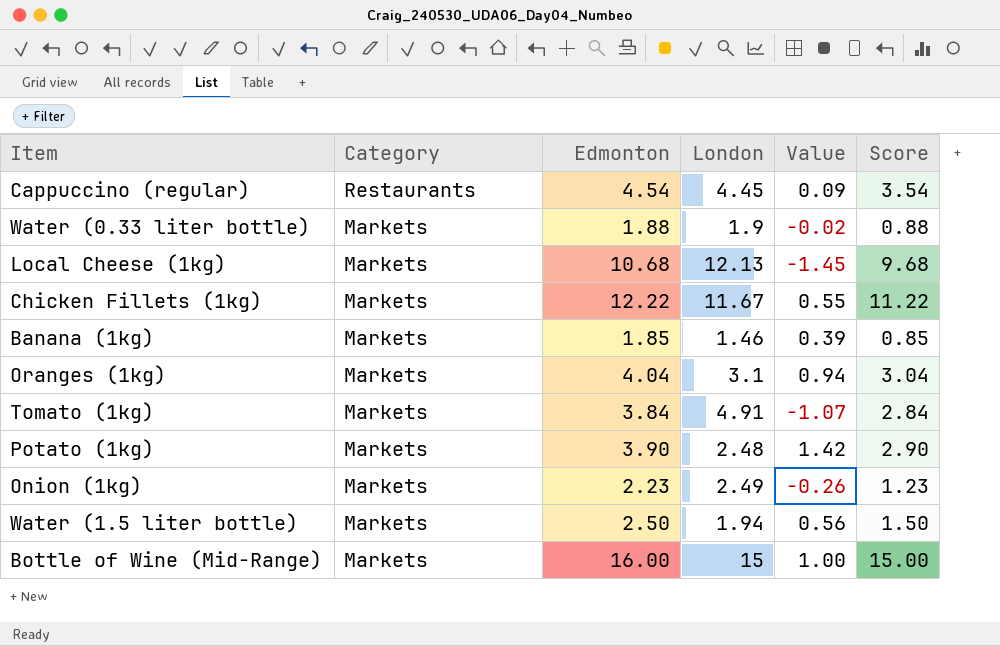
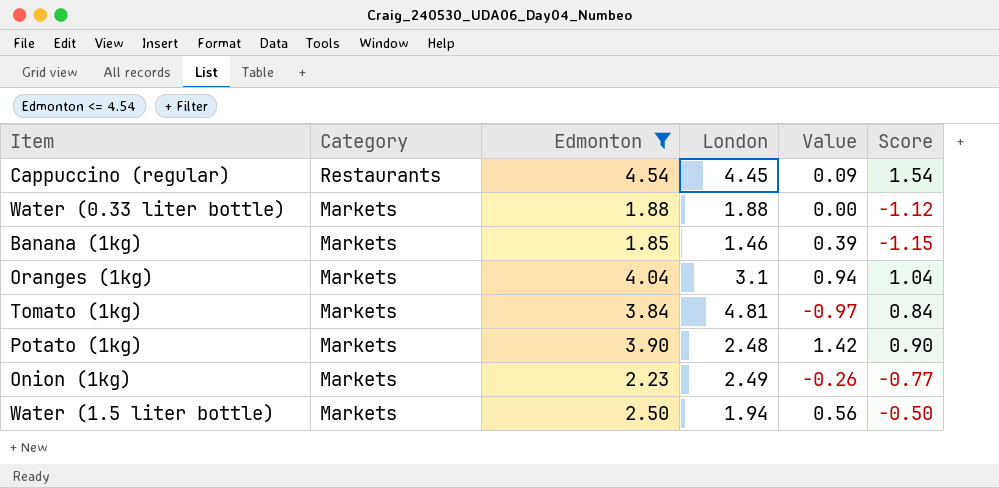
filter: none -> Edmonton <= 4.54
column Score | formula: [Edmonton] - 1 -> [Edmonton] - 3
Water (0.33 liter bottle) | London: 1.9 -> 1.88
Water (0.33 liter bottle) | Value: -0.02 -> 0.00
Tomato (1kg) | London: 4.91 -> 4.81
Tomato (1kg) | Value: -1.07 -> -0.97

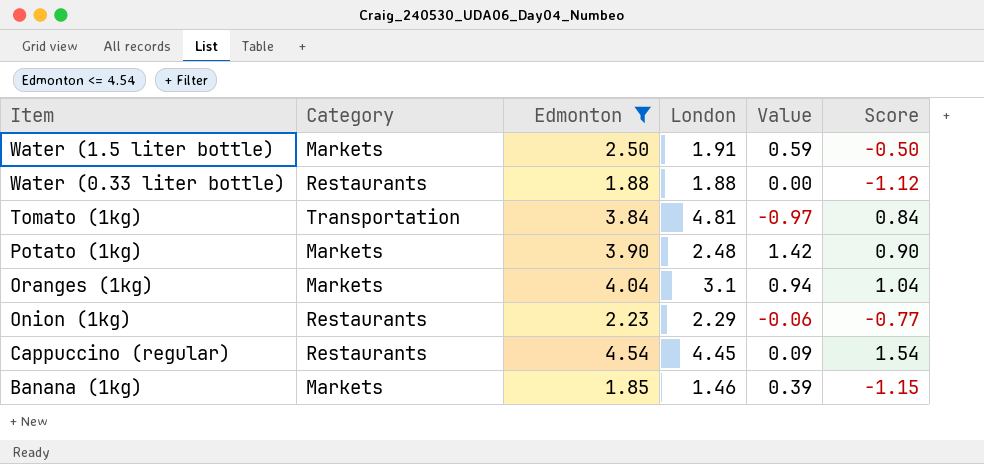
row order: Category descending -> Item descending
Water (1.5 liter bottle) | London: 1.94 -> 1.91
Water (1.5 liter bottle) | Value: 0.56 -> 0.59
Water (0.33 liter bottle) | Category: Markets -> Restaurants
Tomato (1kg) | Category: Markets -> Transportation
Onion (1kg) | Category: Markets -> Restaurants
Onion (1kg) | London: 2.49 -> 2.29
Onion (1kg) | Value: -0.26 -> -0.06

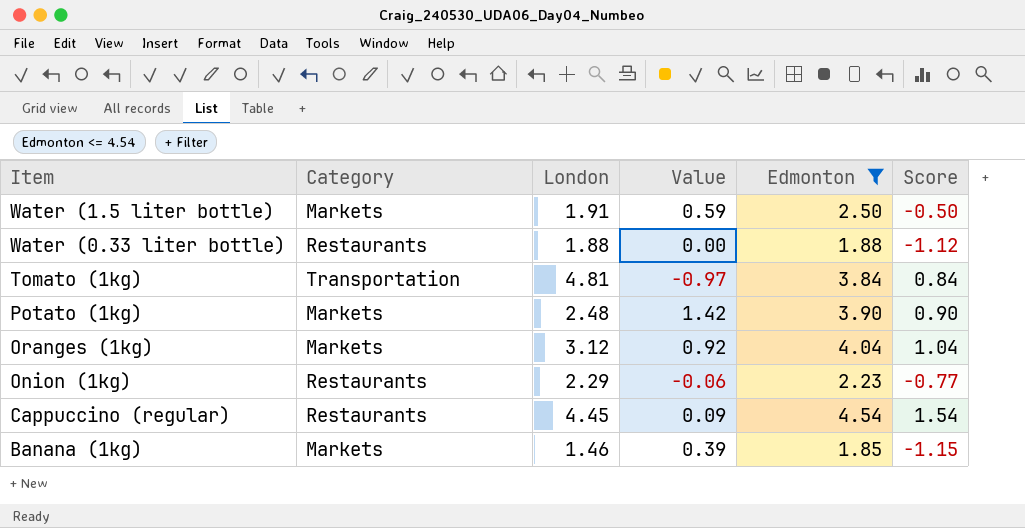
column Edmonton | position: 3 -> 5
Oranges (1kg) | London: 3.1 -> 3.12
Oranges (1kg) | Value: 0.94 -> 0.92

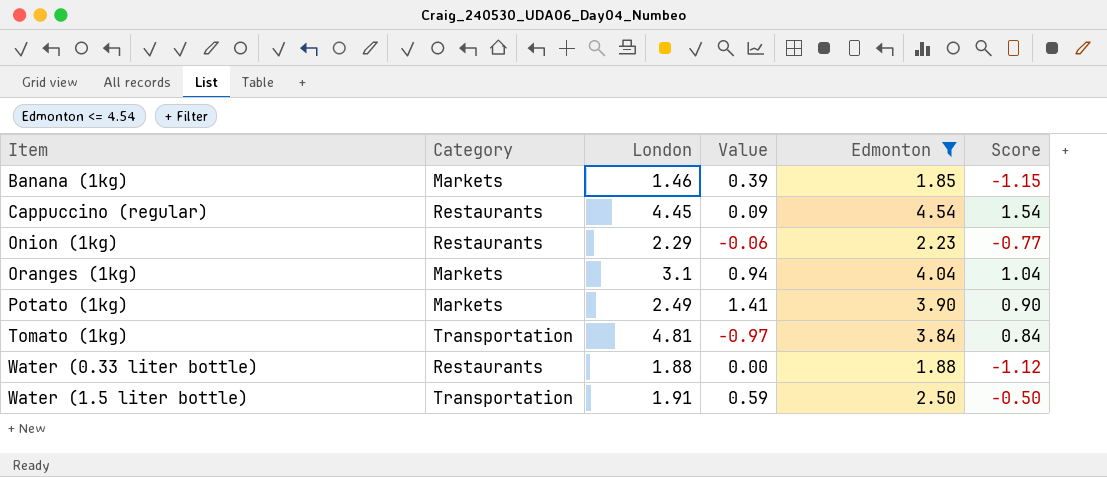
row order: Item descending -> Item ascending
Oranges (1kg) | London: 3.12 -> 3.1
Oranges (1kg) | Value: 0.92 -> 0.94
Potato (1kg) | London: 2.48 -> 2.49
Potato (1kg) | Value: 1.42 -> 1.41
Water (1.5 liter bottle) | Category: Markets -> Transportation

